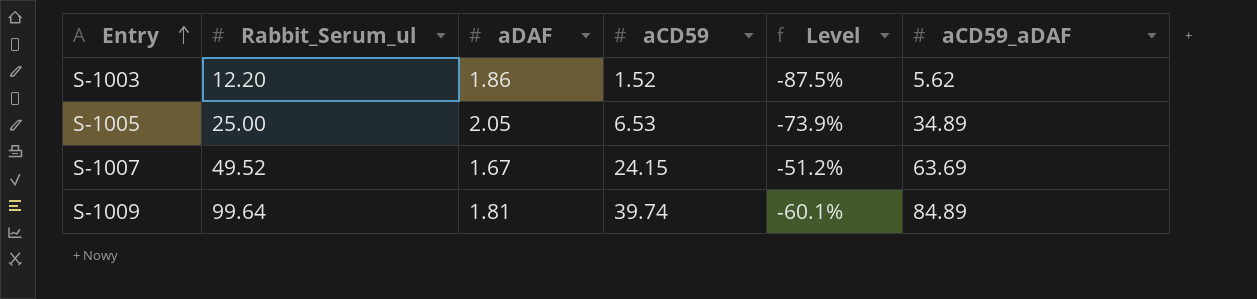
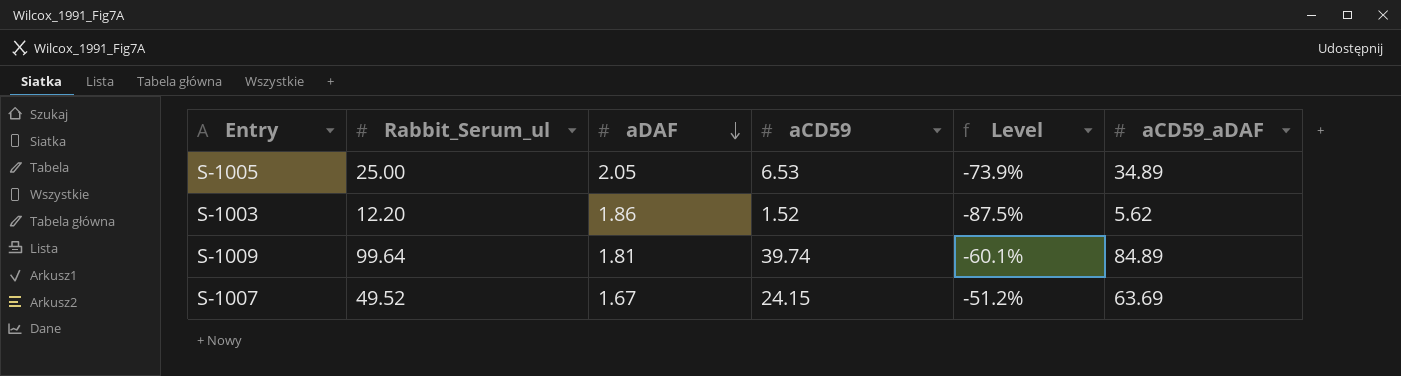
row order: Entry ascending -> aDAF descending

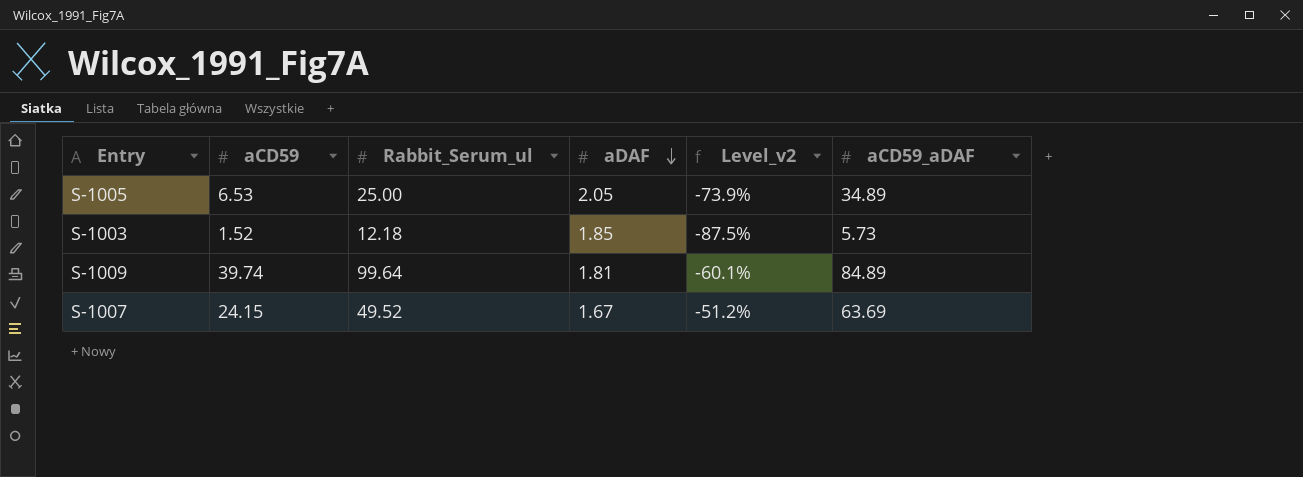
column aCD59 | position: 4 -> 2
column name: Level -> Level_v2
S-1003 | Rabbit_Serum_ul: 12.20 -> 12.18
S-1003 | aDAF: 1.86 -> 1.85
S-1003 | aCD59_aDAF: 5.62 -> 5.73

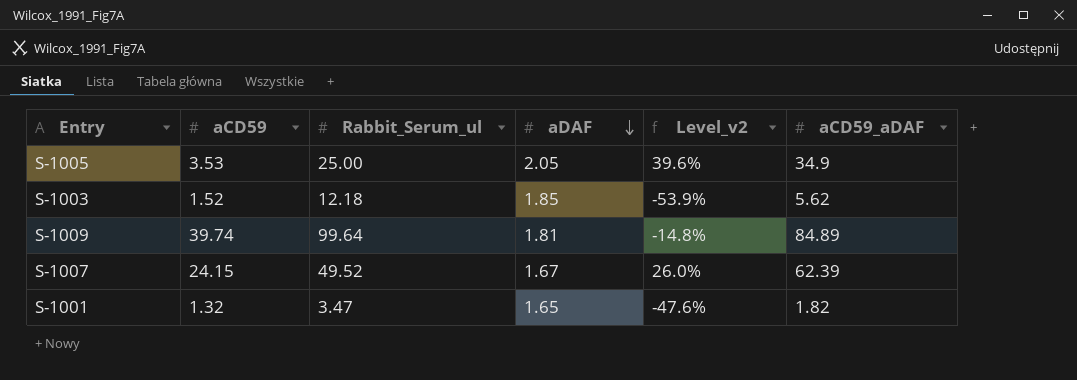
column Level_v2 | formula: ([aCD59] - [Rabbit_Serum_ul]) / [Rabbit_Serum_ul] -> ([aCD59_aDAF] - [Rabbit_Serum_ul]) / [Rabbit_Serum_ul]
S-1005 | aCD59: 6.53 -> 3.53
S-1005 | aCD59_aDAF: 34.89 -> 34.9
S-1003 | aCD59_aDAF: 5.73 -> 5.62
S-1007 | aCD59_aDAF: 63.69 -> 62.39
row S-1001: none -> 1.32 | 3.47 | 1.65 | -47.6% | 1.82

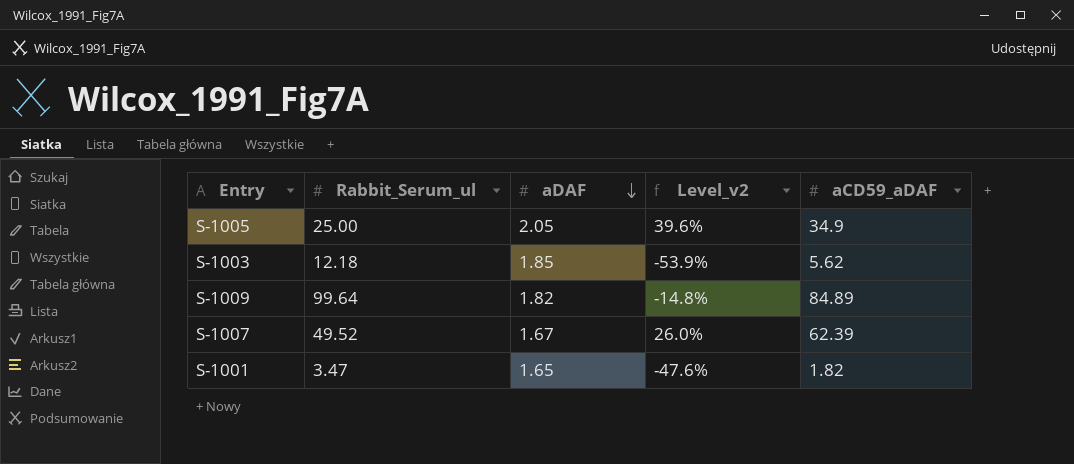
column aCD59 | position: 2 -> none
S-1009 | aDAF: 1.81 -> 1.82

